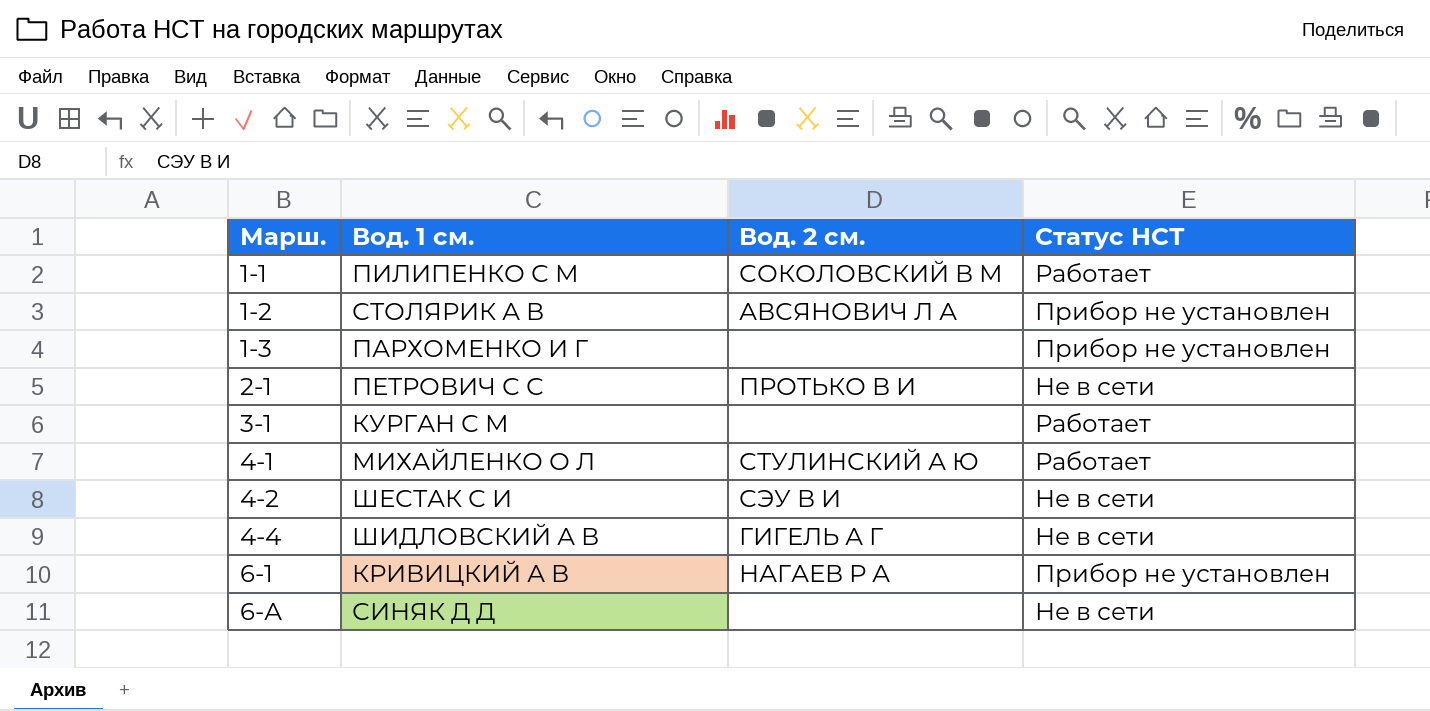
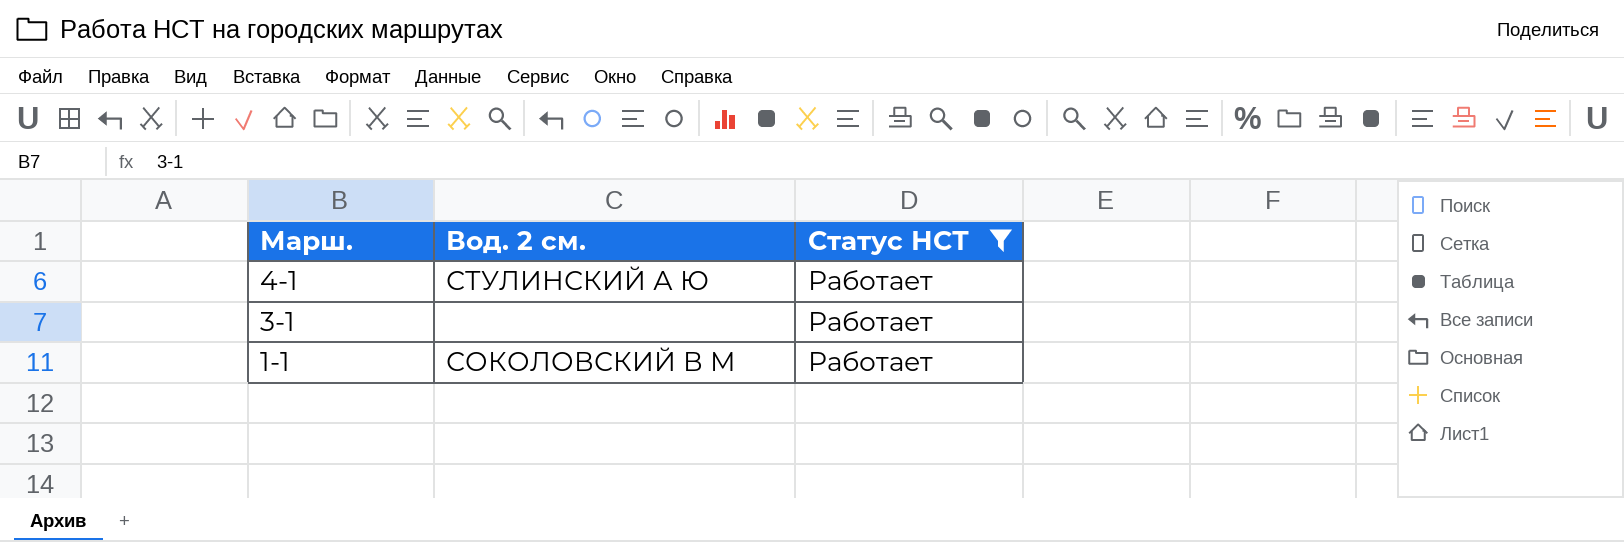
filter: none -> Статус НСТ = Работает
row order: Марш. ascending -> Марш. descending
column Вод. 1 см. | position: 2 -> none

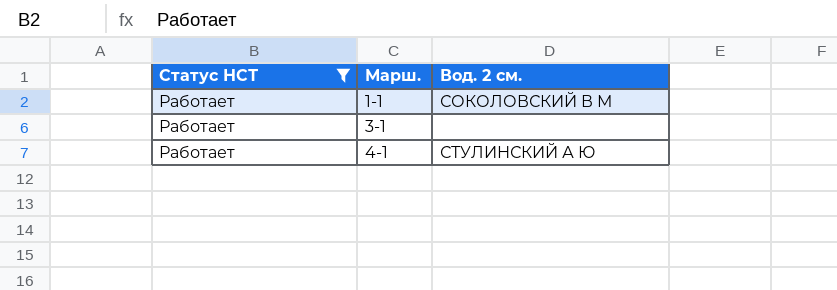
row order: Марш. descending -> Марш. ascending
column Статус НСТ | position: 3 -> 1

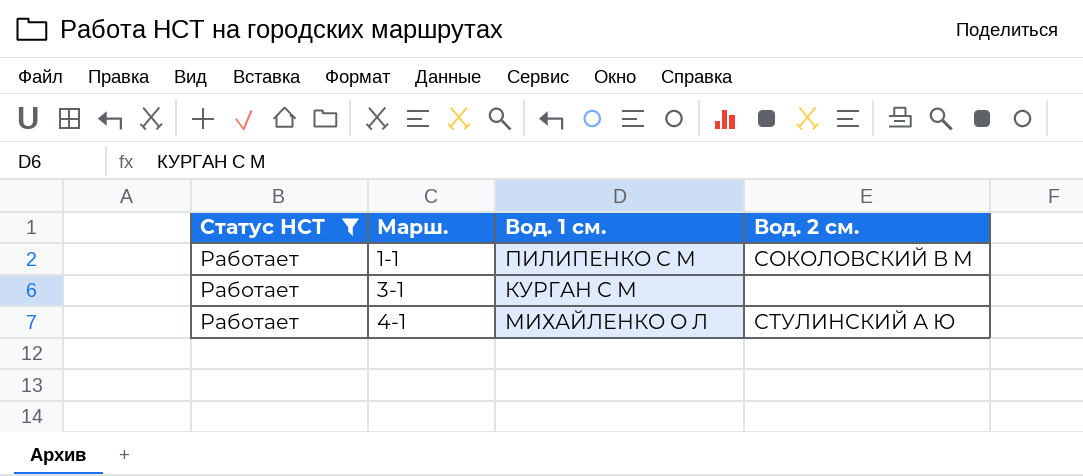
column Вод. 1 см. | position: none -> 3

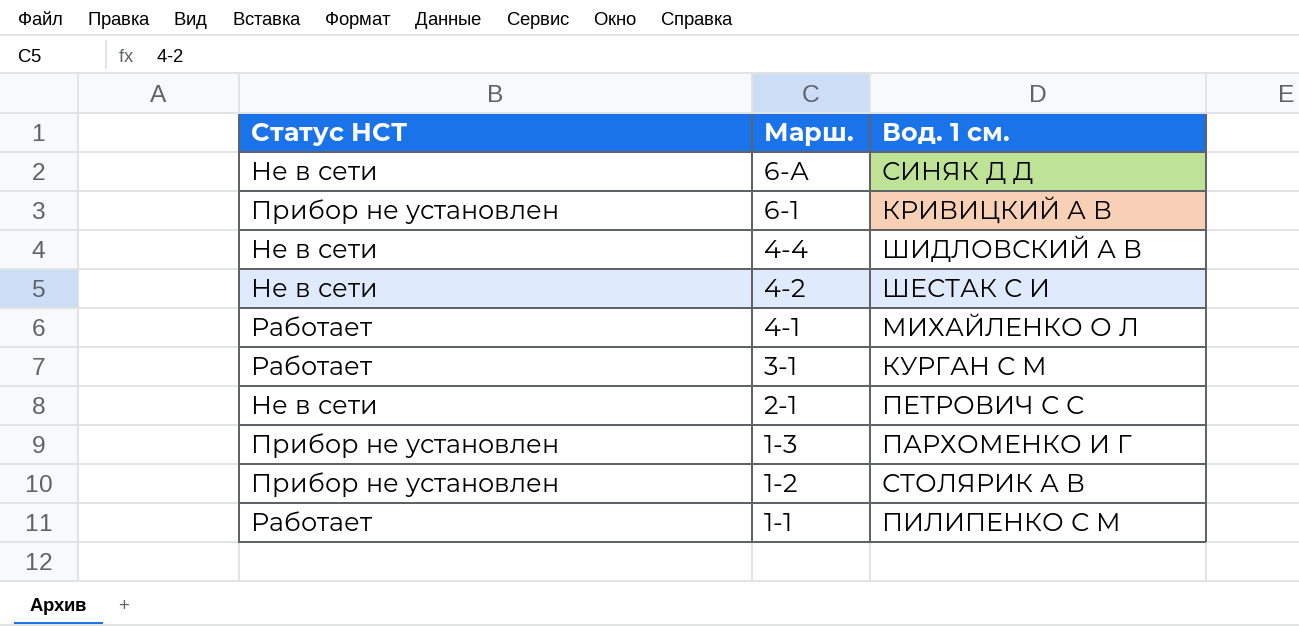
filter: Статус НСТ = Работает -> none
row order: Марш. ascending -> Марш. descending
column Вод. 2 см. | position: 4 -> none

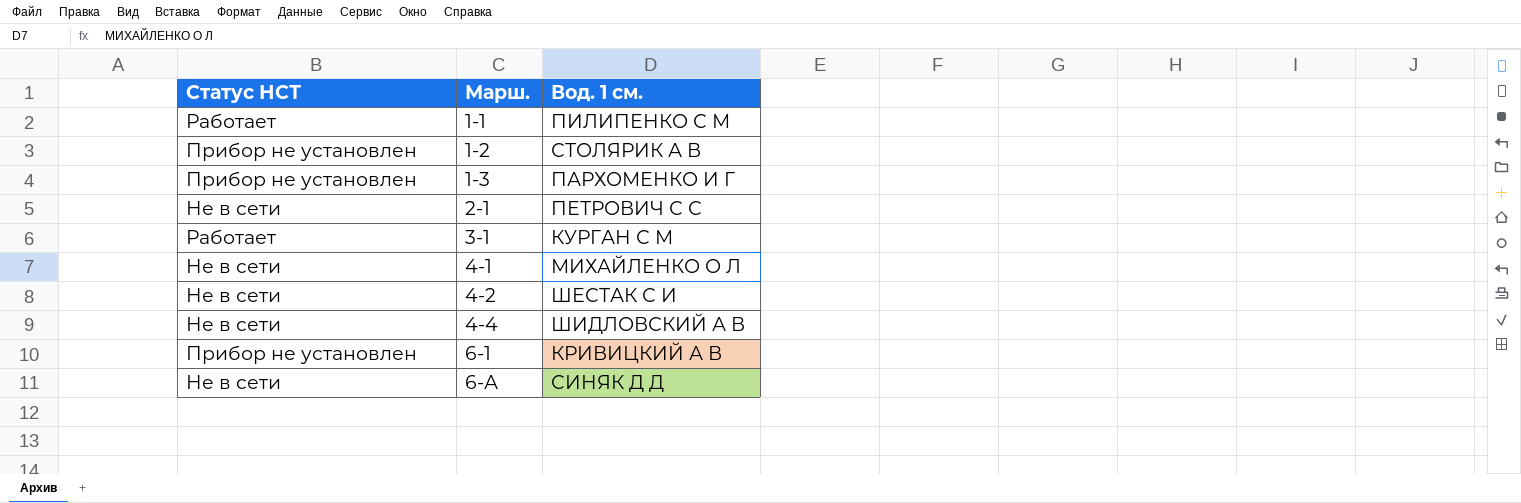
row order: Марш. descending -> Марш. ascending
4-1 | Статус НСТ: Работает -> Не в сети

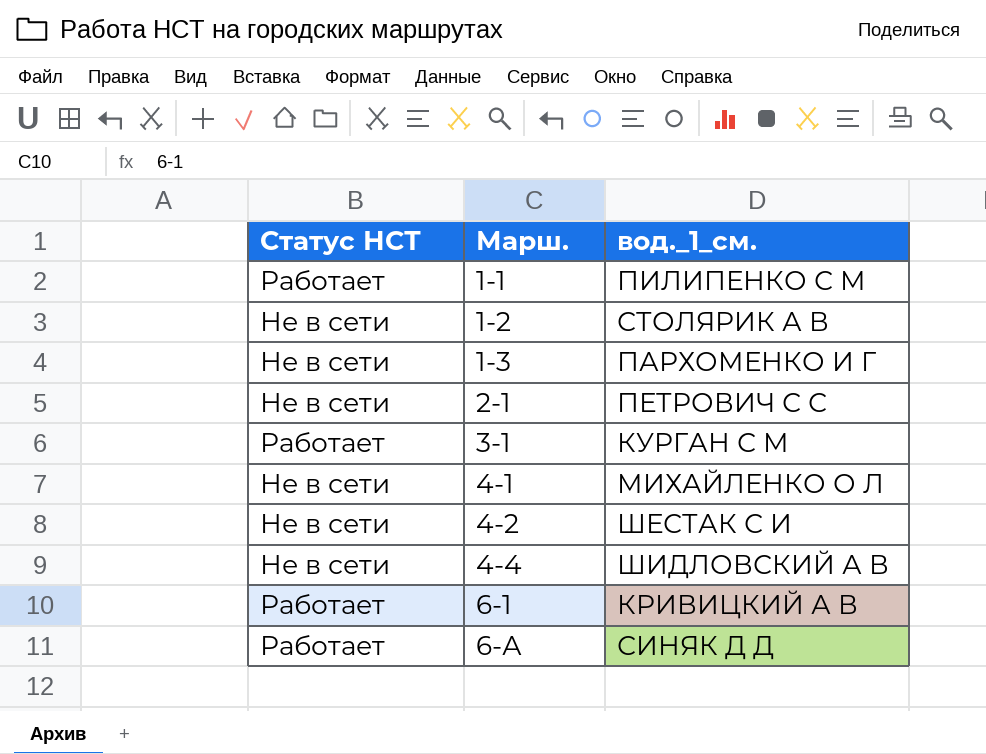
column name: Вод. 1 см. -> вод._1_см.
1-2 | Статус НСТ: Прибор не установлен -> Не в сети
1-3 | Статус НСТ: Прибор не установлен -> Не в сети
6-1 | Статус НСТ: Прибор не установлен -> Работает
6-А | Статус НСТ: Не в сети -> Работает

